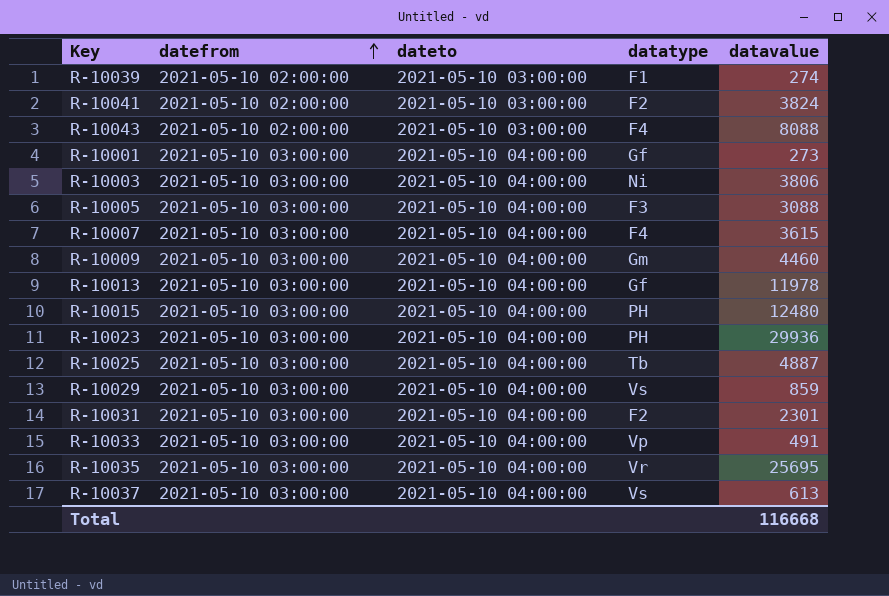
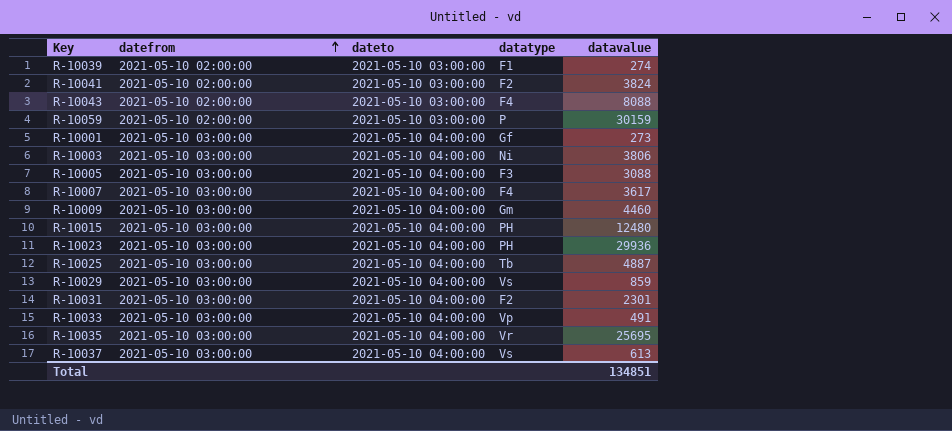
row R-10013: 2021-05-10 03:00:00 | 2021-05-10 04:00:00 | Gf | 11978 -> none
row R-10059: none -> 2021-05-10 02:00:00 | 2021-05-10 03:00:00 | P | 30159
R-10007 | datavalue: 3615 -> 3617
Total | datavalue: 116668 -> 134851

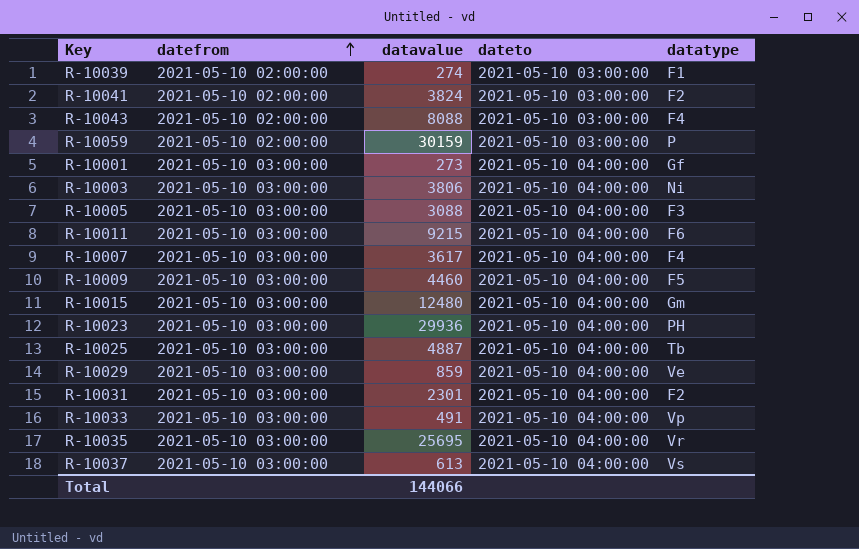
column datavalue | position: 5 -> 3
row R-10011: none -> 2021-05-10 03:00:00 | 9215 | 2021-05-10 04:00:00 | F6
R-10009 | datatype: Gm -> F5
R-10015 | datatype: PH -> Gm
R-10029 | datatype: Vs -> Ve
Total | datavalue: 134851 -> 144066

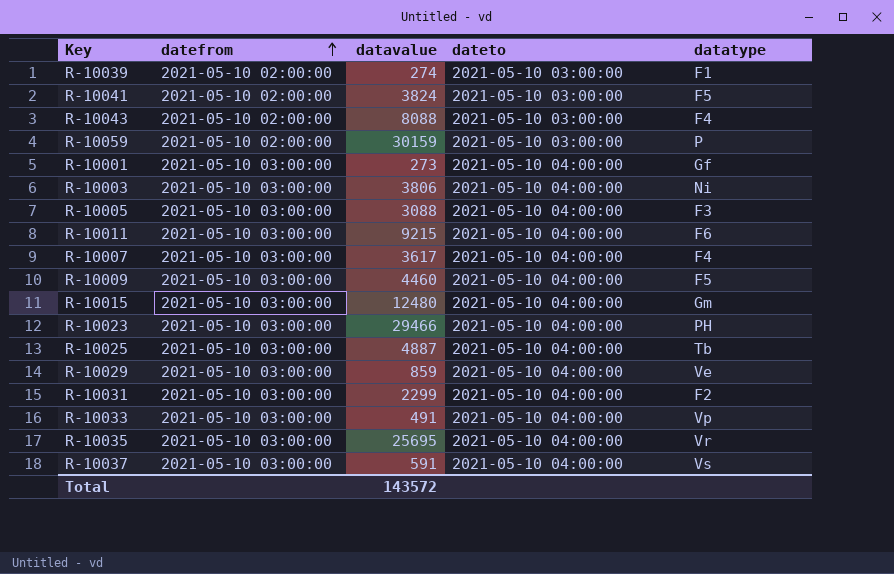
R-10041 | datatype: F2 -> F5
R-10023 | datavalue: 29936 -> 29466
R-10031 | datavalue: 2301 -> 2299
R-10037 | datavalue: 613 -> 591
Total | datavalue: 144066 -> 143572

